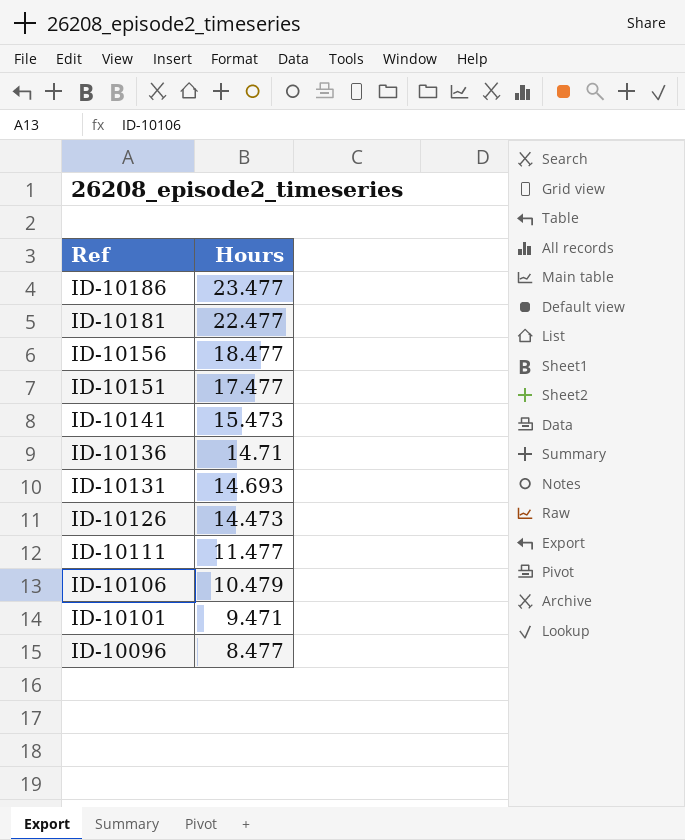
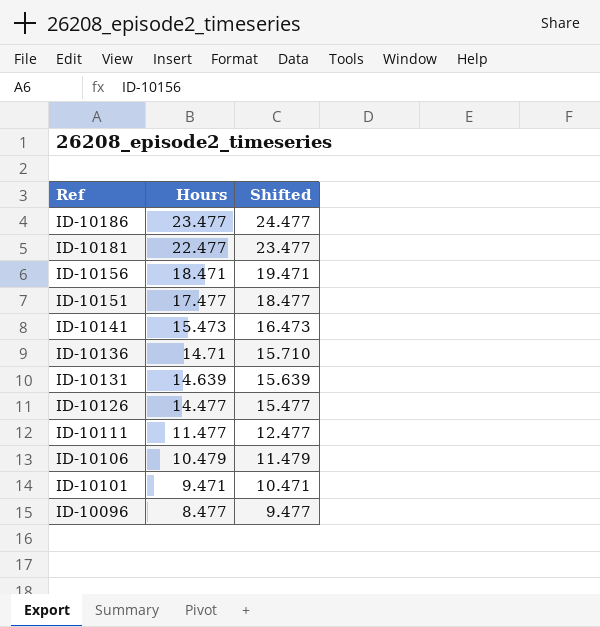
column Shifted | formula: none -> [Hours] + 1
ID-10156 | Hours: 18.477 -> 18.471
ID-10131 | Hours: 14.693 -> 14.639
ID-10126 | Hours: 14.473 -> 14.477

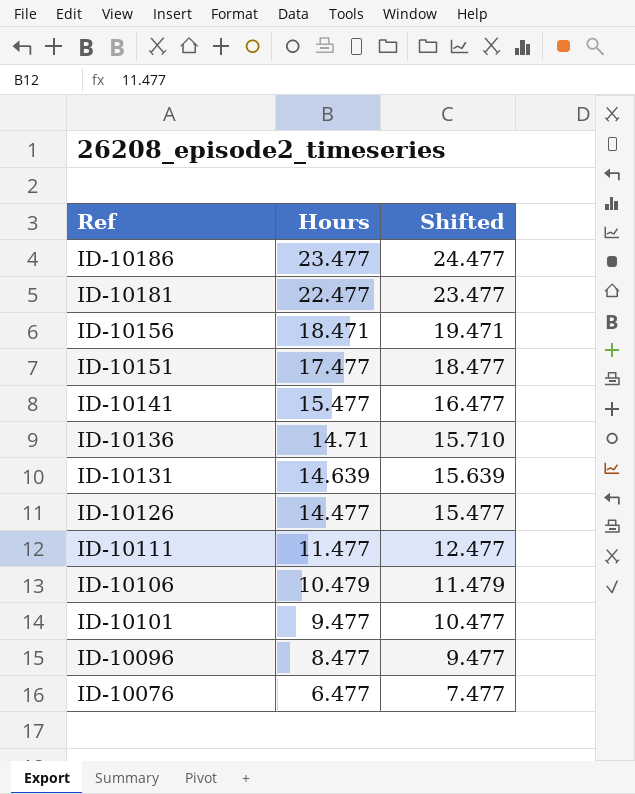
ID-10141 | Hours: 15.473 -> 15.477
ID-10141 | Shifted: 16.473 -> 16.477
ID-10101 | Hours: 9.471 -> 9.477
ID-10101 | Shifted: 10.471 -> 10.477
row ID-10076: none -> 6.477 | 7.477

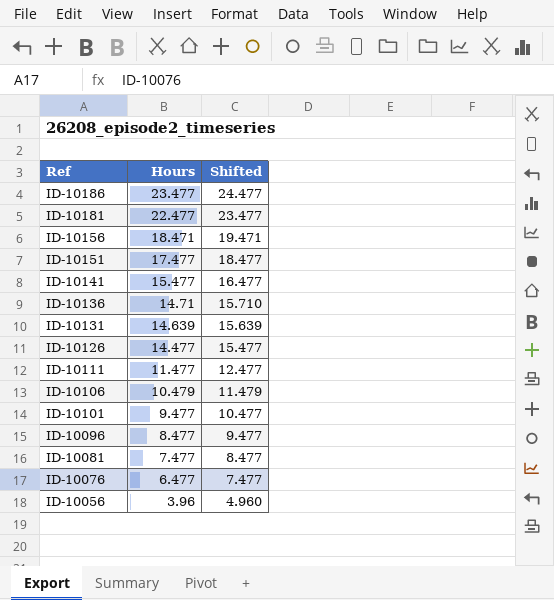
row ID-10081: none -> 7.477 | 8.477
row ID-10056: none -> 3.96 | 4.960

